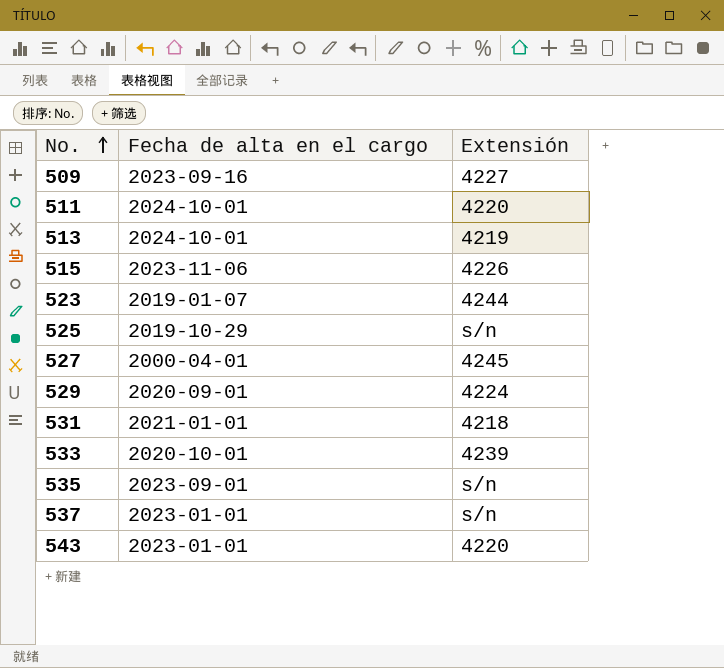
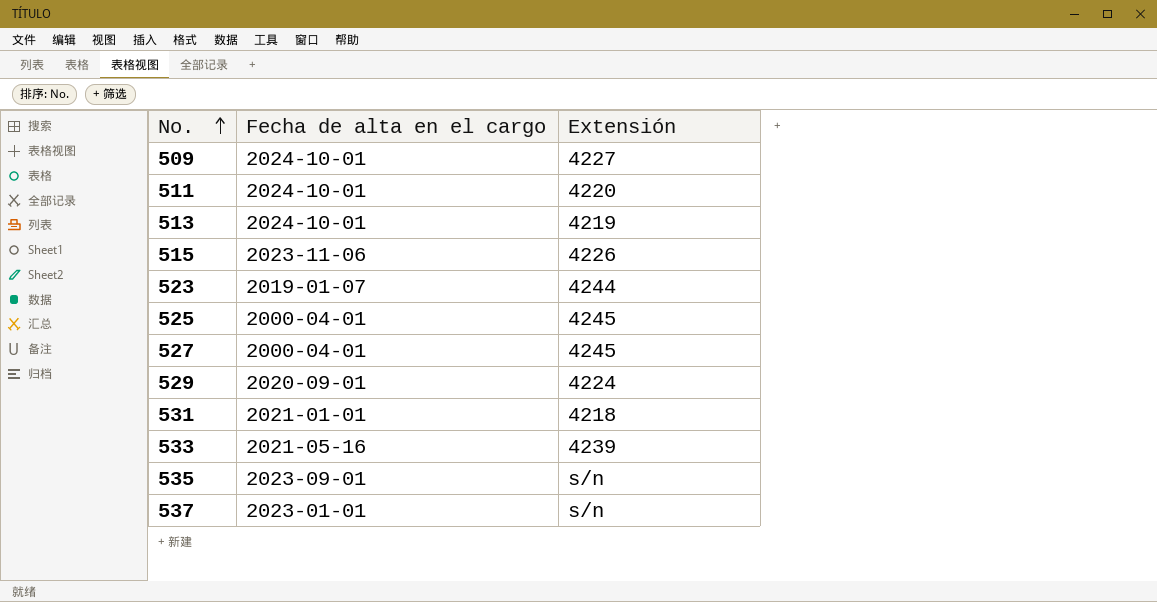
row 543: 2023-01-01 | 4220 -> none
509 | Fecha de alta en el cargo: 2023-09-16 -> 2024-10-01
525 | Fecha de alta en el cargo: 2019-10-29 -> 2000-04-01
525 | Extensión: s/n -> 4245
533 | Fecha de alta en el cargo: 2020-10-01 -> 2021-05-16

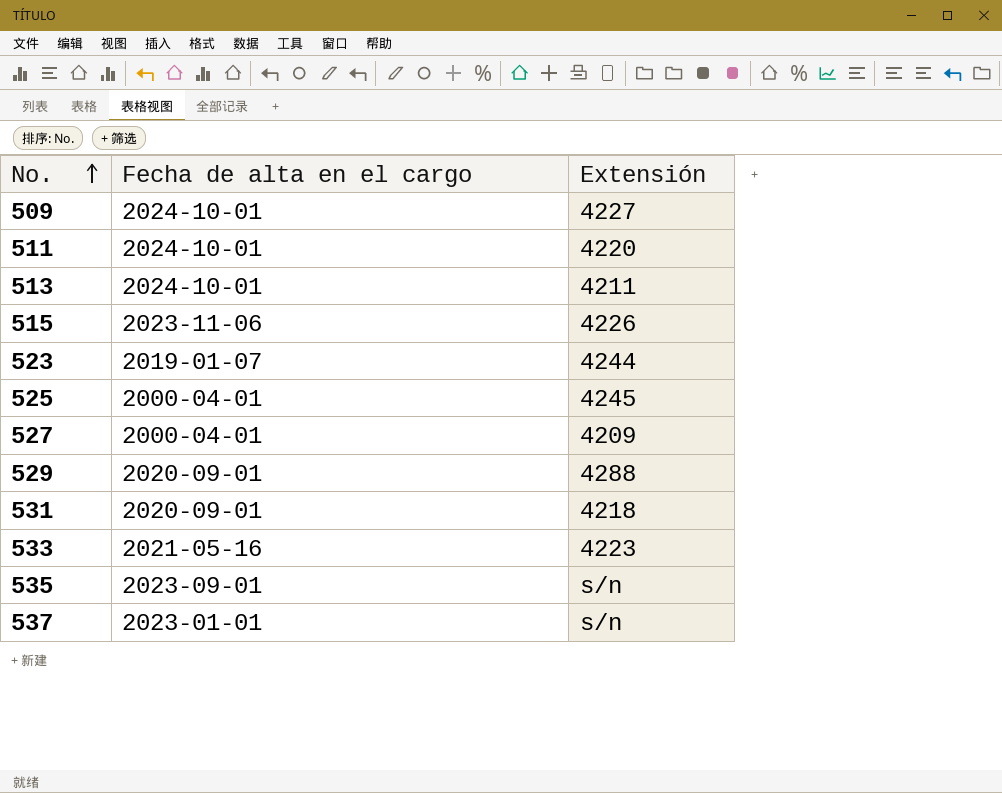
513 | Extensión: 4219 -> 4211
527 | Extensión: 4245 -> 4209
529 | Extensión: 4224 -> 4288
531 | Fecha de alta en el cargo: 2021-01-01 -> 2020-09-01
533 | Extensión: 4239 -> 4223

